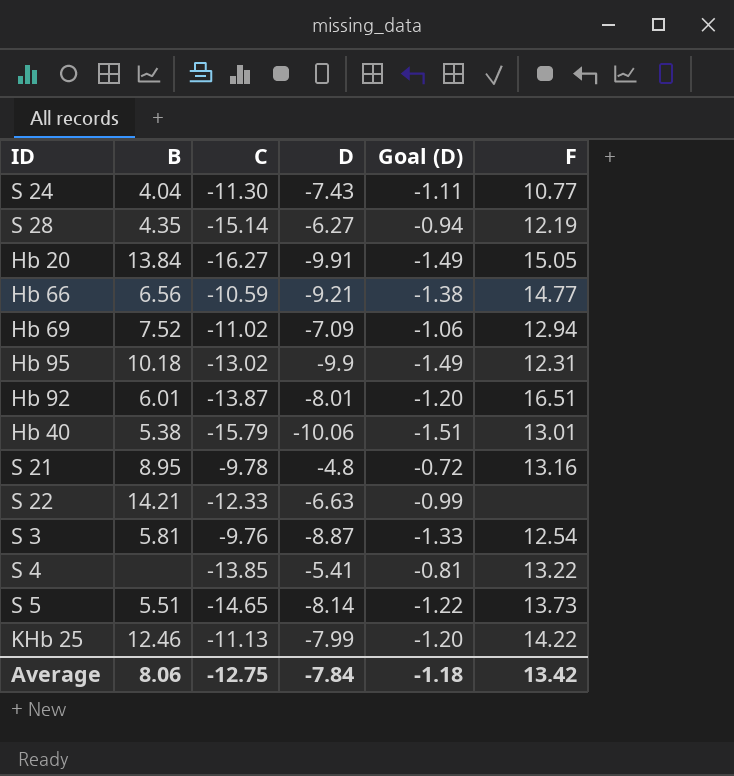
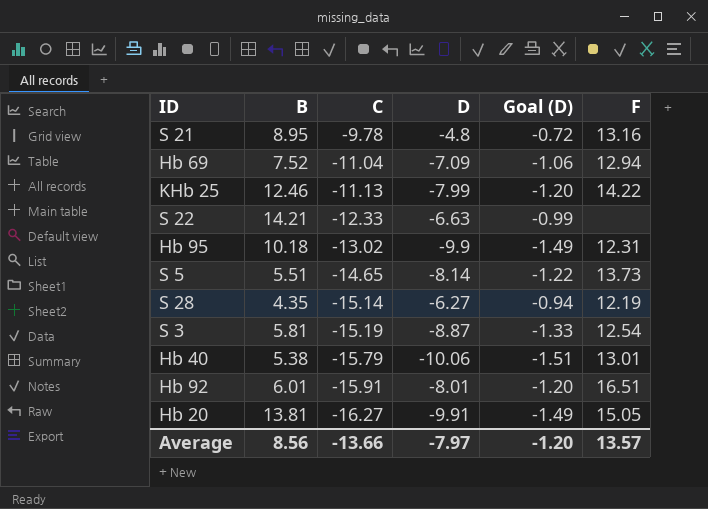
row order: none -> C descending
row S 24: 4.04 | -11.30 | -7.43 | -1.11 | 10.77 -> none
row Hb 66: 6.56 | -10.59 | -9.21 | -1.38 | 14.77 -> none
row S 4: none | -13.85 | -5.41 | -0.81 | 13.22 -> none
Hb 69 | C: -11.02 -> -11.04
S 3 | C: -9.76 -> -15.19
Hb 92 | C: -13.87 -> -15.91
Hb 20 | B: 13.84 -> 13.81
Average | B: 8.06 -> 8.56
Average | C: -12.75 -> -13.66
Average | D: -7.84 -> -7.97
Average | Goal (D): -1.18 -> -1.20
Average | F: 13.42 -> 13.57

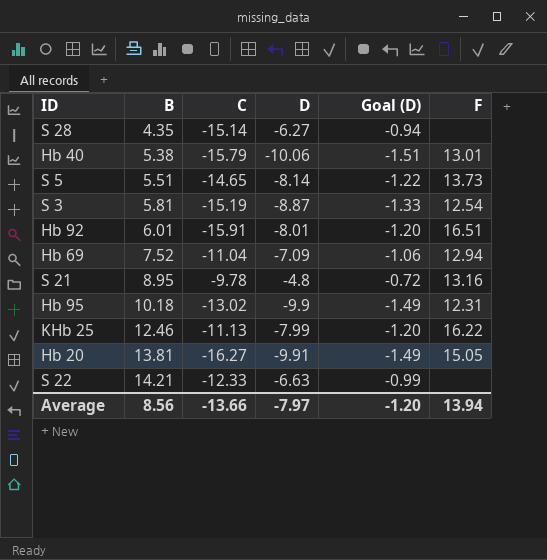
row order: C descending -> B ascending
S 28 | F: 12.19 -> none
KHb 25 | F: 14.22 -> 16.22
Average | F: 13.57 -> 13.94

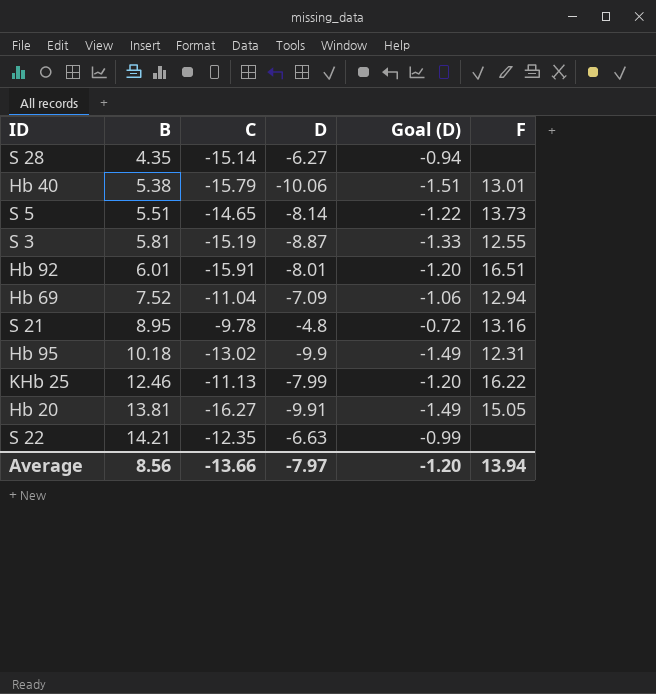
S 3 | F: 12.54 -> 12.55
S 22 | C: -12.33 -> -12.35

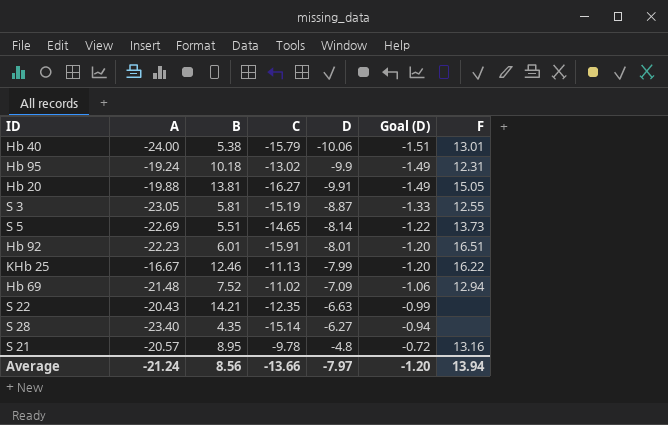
row order: B ascending -> Goal (D) ascending
column A | position: none -> 2
Hb 69 | C: -11.04 -> -11.02

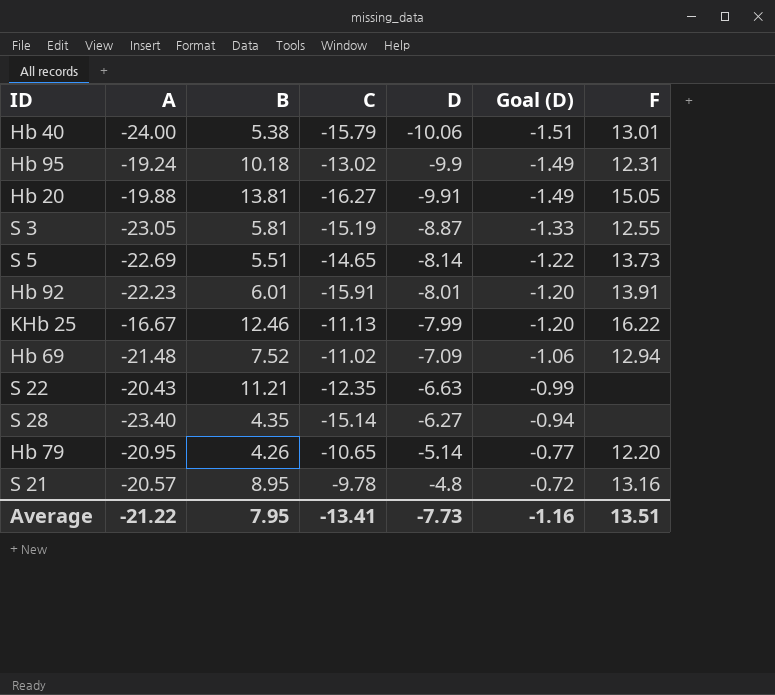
Hb 92 | F: 16.51 -> 13.91
S 22 | B: 14.21 -> 11.21
row Hb 79: none -> -20.95 | 4.26 | -10.65 | -5.14 | -0.77 | 12.20
Average | A: -21.24 -> -21.22
Average | B: 8.56 -> 7.95
Average | C: -13.66 -> -13.41
Average | D: -7.97 -> -7.73
Average | Goal (D): -1.20 -> -1.16
Average | F: 13.94 -> 13.51

